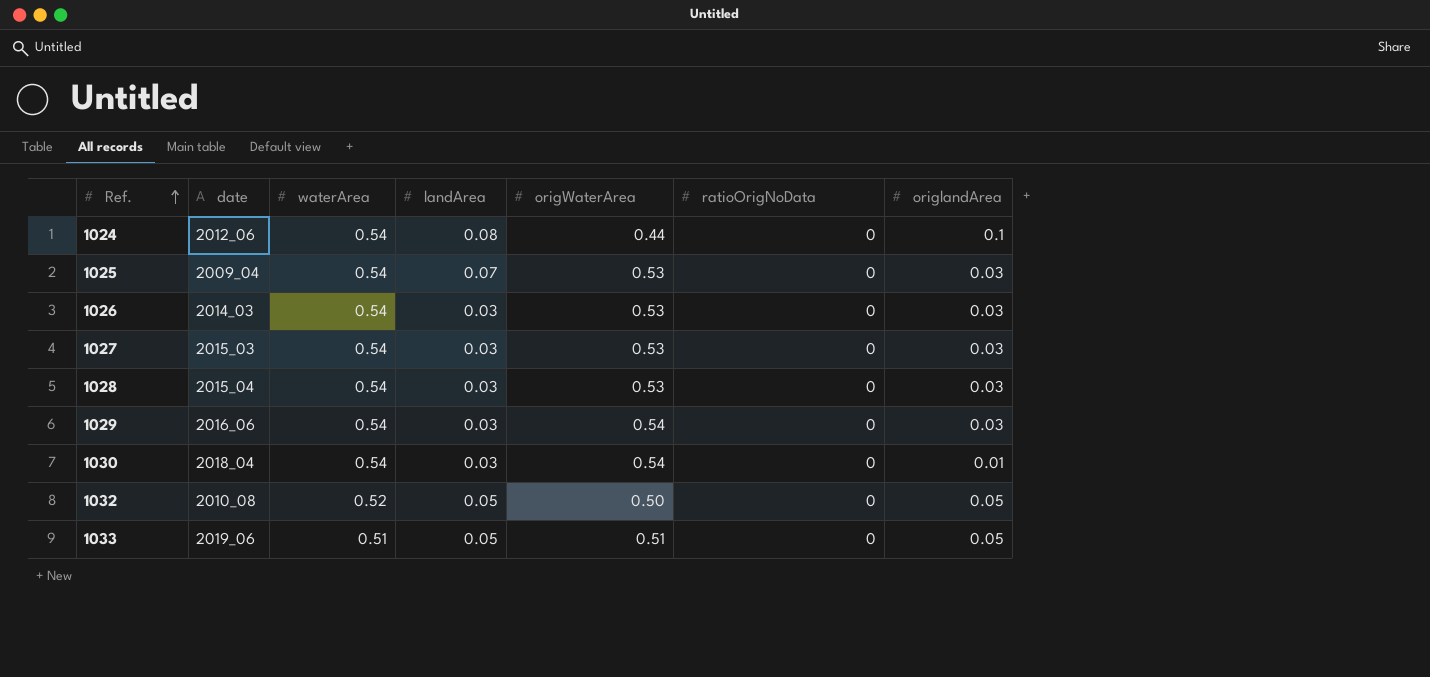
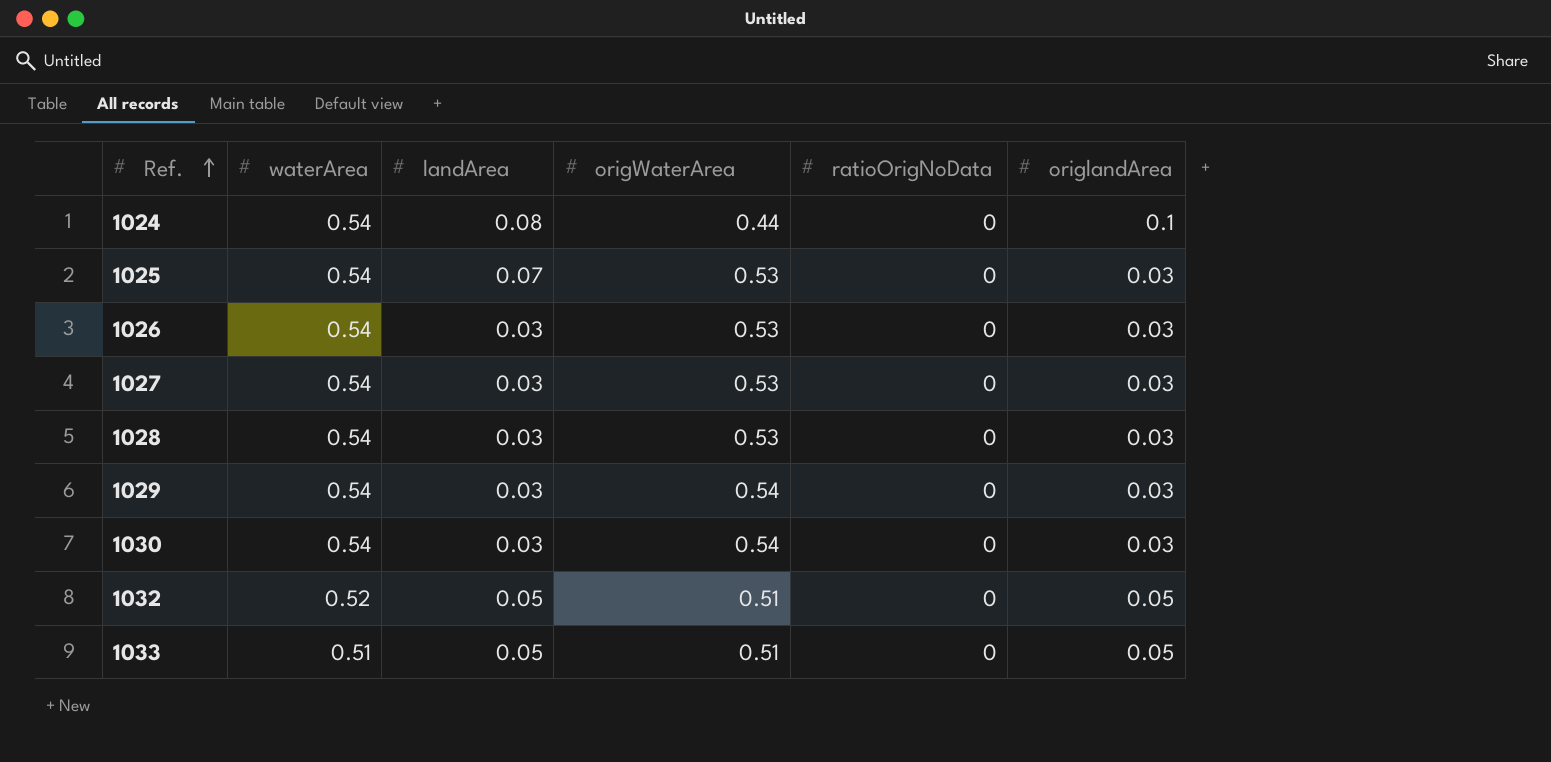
column date | position: 2 -> none
1030 | origlandArea: 0.01 -> 0.03
1032 | origWaterArea: 0.50 -> 0.51

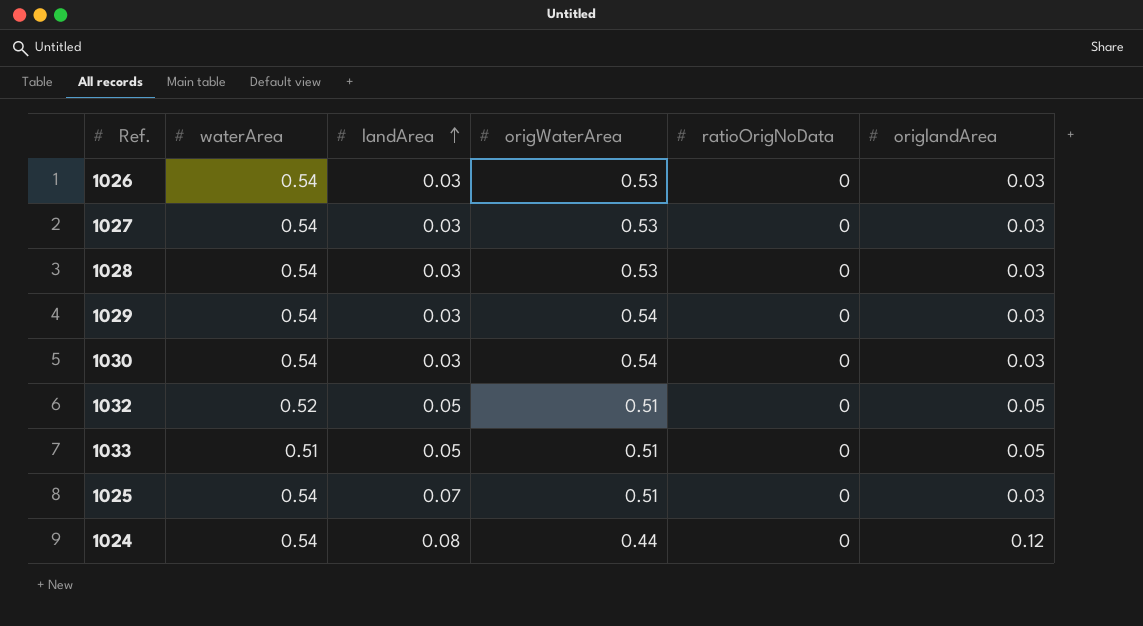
row order: Ref. ascending -> landArea ascending
1025 | origWaterArea: 0.53 -> 0.51
1024 | origlandArea: 0.1 -> 0.12

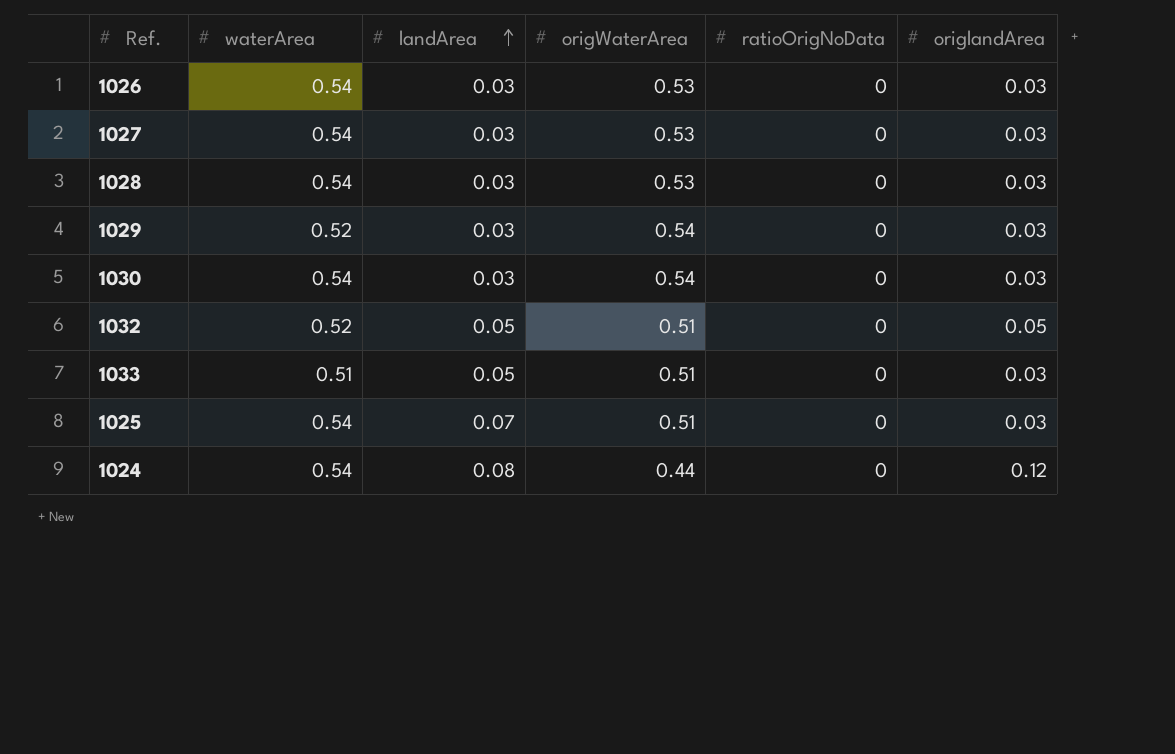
1029 | waterArea: 0.54 -> 0.52
1033 | origlandArea: 0.05 -> 0.03

